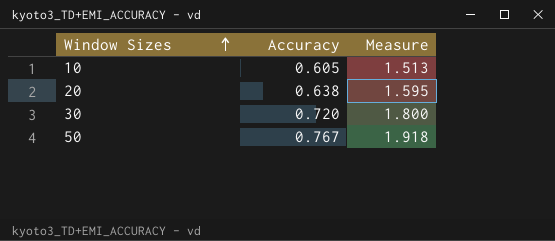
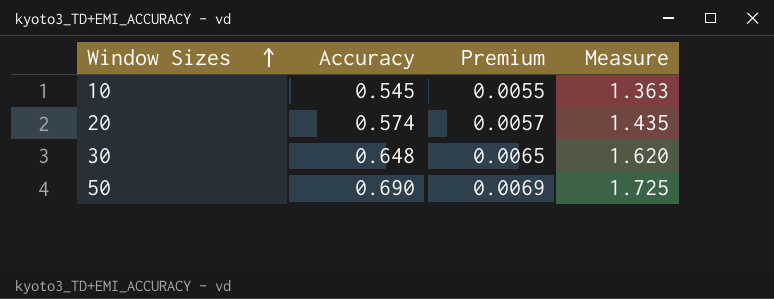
column Premium | formula: none -> [Accuracy] * 0.01
10 | Accuracy: 0.605 -> 0.545
10 | Measure: 1.513 -> 1.363
20 | Accuracy: 0.638 -> 0.574
20 | Measure: 1.595 -> 1.435
30 | Accuracy: 0.720 -> 0.648
30 | Measure: 1.800 -> 1.620
50 | Accuracy: 0.767 -> 0.690
50 | Measure: 1.918 -> 1.725

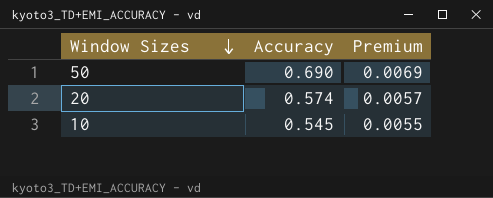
row order: Window Sizes ascending -> Window Sizes descending
column Measure | formula: [Accuracy] * 2.5 -> none
row 30: 0.648 | 0.0065 | 1.620 -> none

